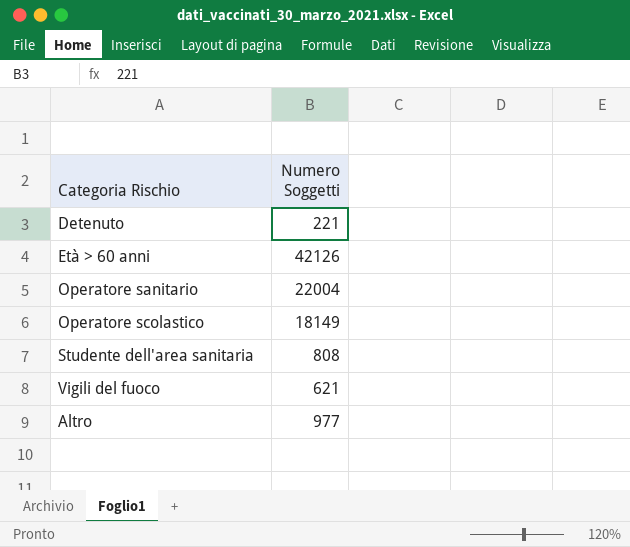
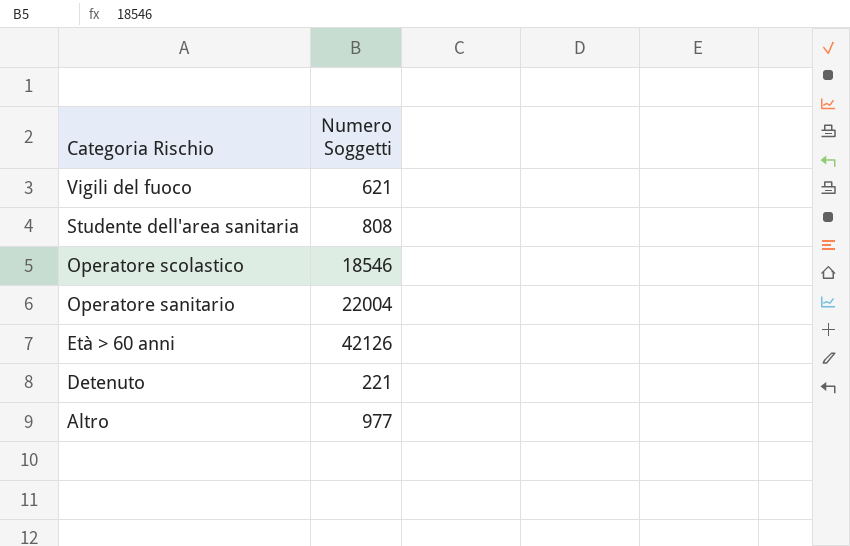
row order: none -> Categoria Rischio descending
Operatore scolastico | Numero Soggetti: 18149 -> 18546

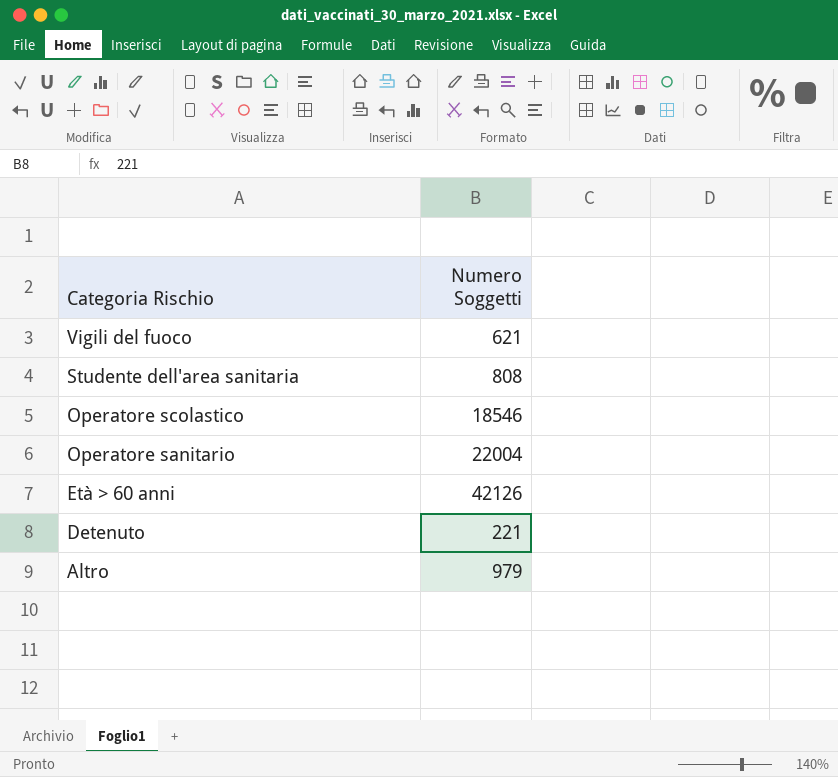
Altro | Numero Soggetti: 977 -> 979

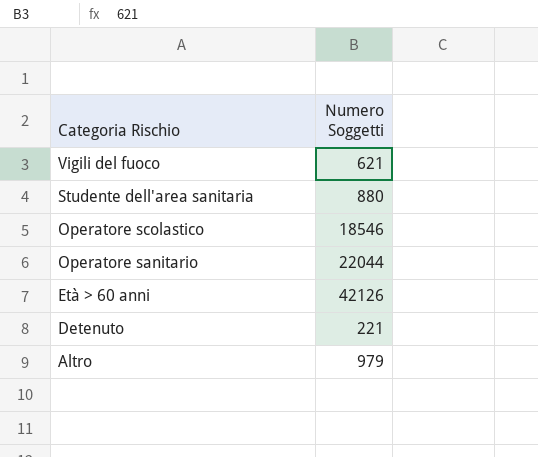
Studente dell'area sanitaria | Numero Soggetti: 808 -> 880
Operatore sanitario | Numero Soggetti: 22004 -> 22044

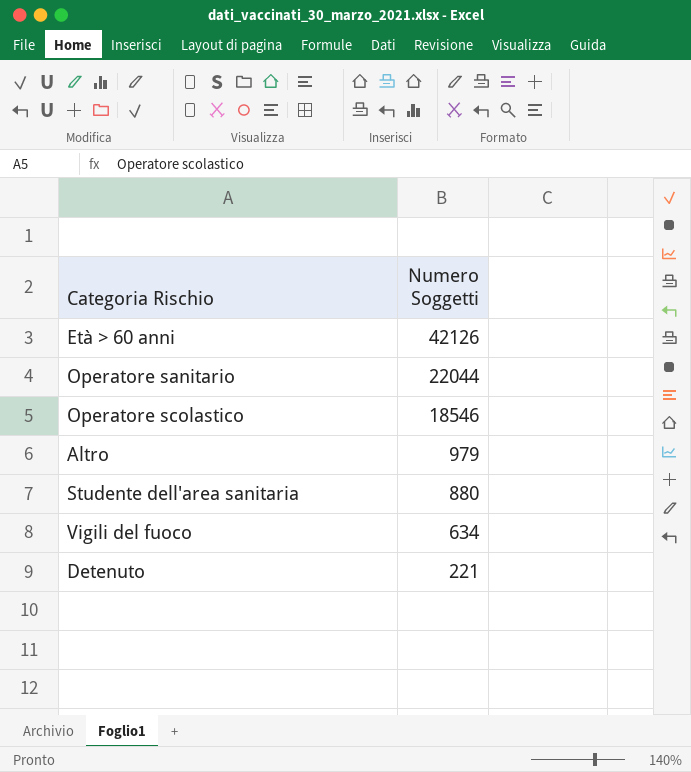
row order: Categoria Rischio descending -> Numero Soggetti descending
Vigili del fuoco | Numero Soggetti: 621 -> 634

